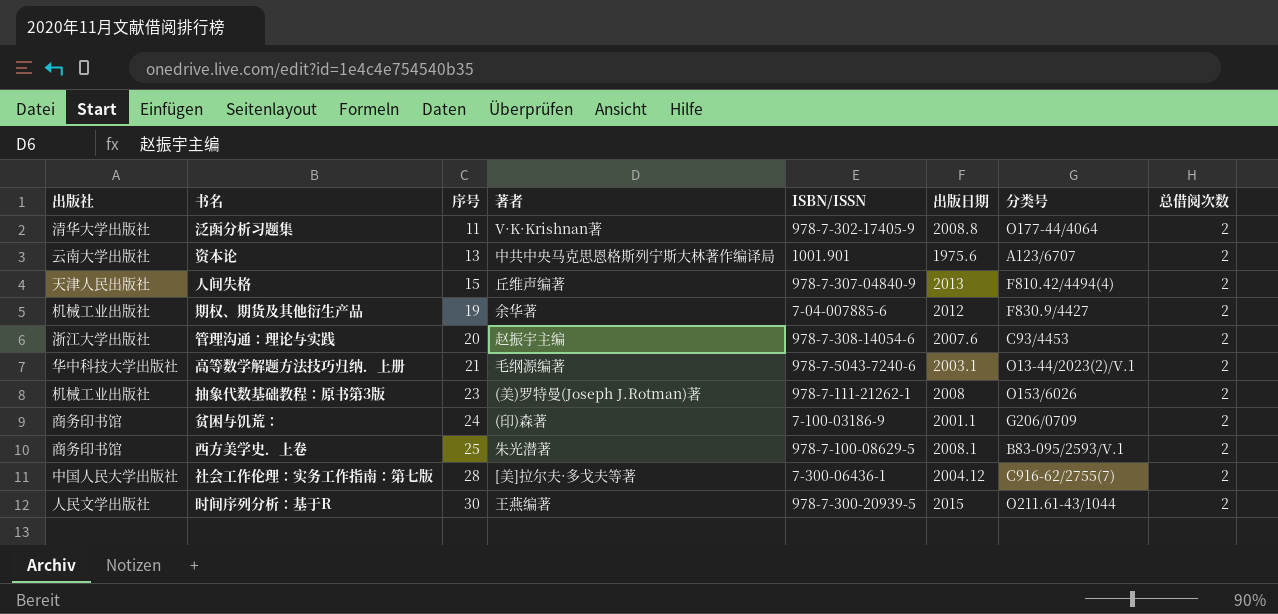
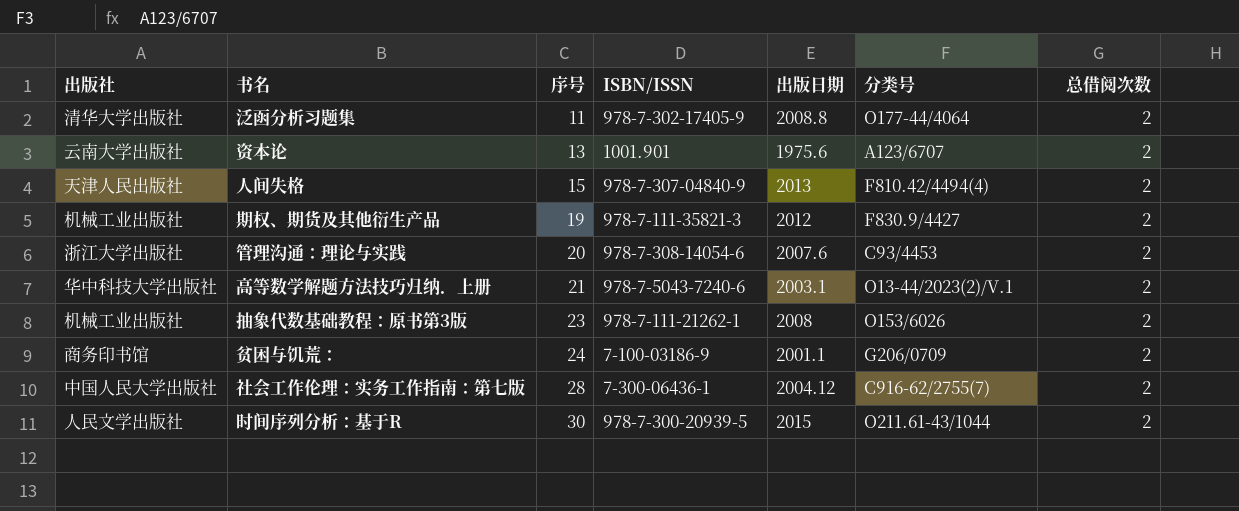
column 著者 | position: 4 -> none
row 西方美学史．上卷: 商务印书馆 | 25 | 朱光潜著 | 978-7-100-08629-5 | 2008.1 | B83-095/2593/V.1 | 2 -> none
期权、期货及其他衍生产品 | ISBN/ISSN: 7-04-007885-6 -> 978-7-111-35821-3

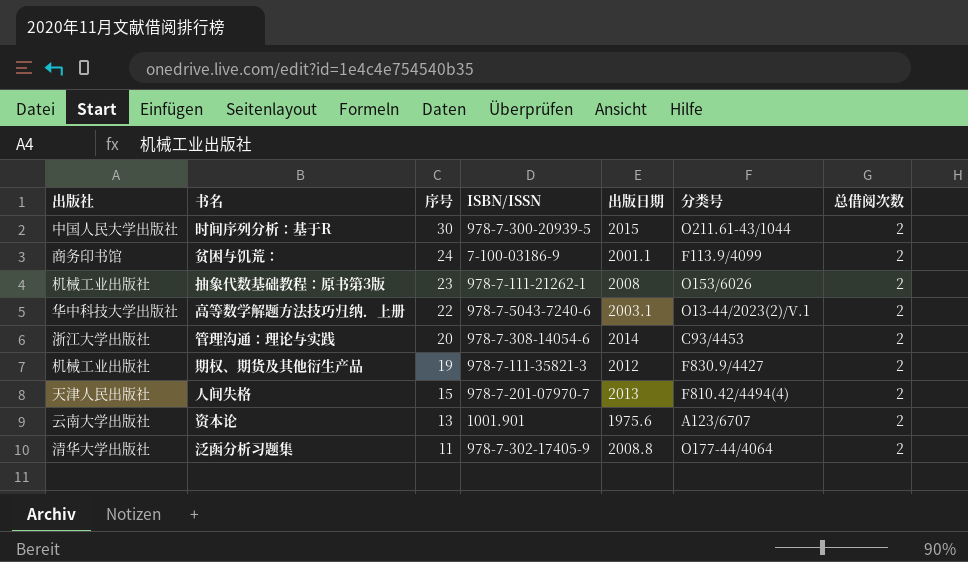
row order: 序号 ascending -> 序号 descending
row 社会工作伦理：实务工作指南：第七版: 中国人民大学出版社 | 28 | 7-300-06436-1 | 2004.12 | C916-62/2755(7) | 2 -> none
时间序列分析：基于R | 出版社: 人民文学出版社 -> 中国人民大学出版社
贫困与饥荒： | 分类号: G206/0709 -> F113.9/4099
高等数学解题方法技巧归纳．上册 | 序号: 21 -> 22
管理沟通：理论与实践 | 出版日期: 2007.6 -> 2014
人间失格 | ISBN/ISSN: 978-7-307-04840-9 -> 978-7-201-07970-7

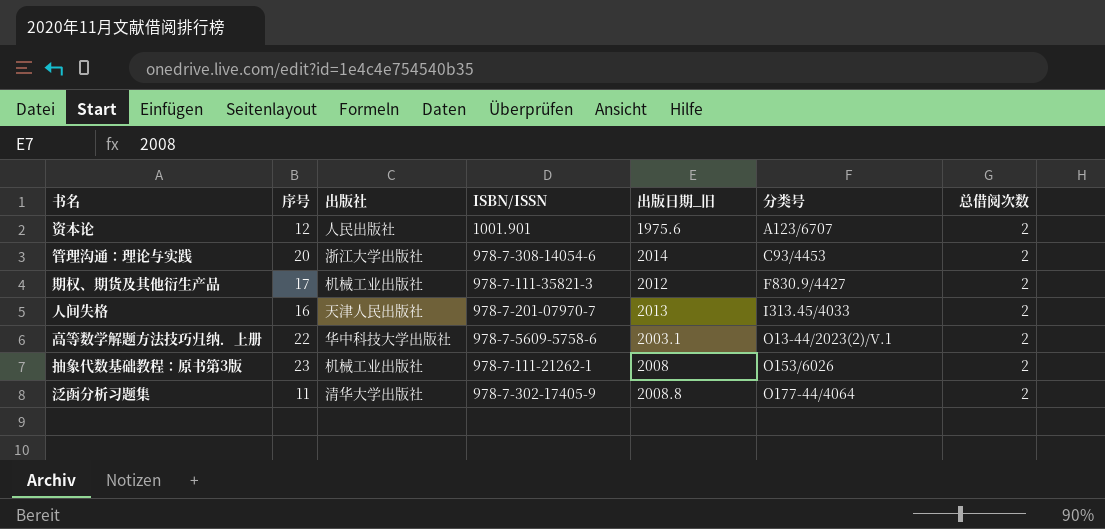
row order: 序号 descending -> 分类号 ascending
column 出版社 | position: 1 -> 3
column name: 出版日期 -> 出版日期_旧
row 时间序列分析：基于R: 中国人民大学出版社 | 30 | 978-7-300-20939-5 | 2015 | O211.61-43/1044 | 2 -> none
row 贫困与饥荒：: 商务印书馆 | 24 | 7-100-03186-9 | 2001.1 | F113.9/4099 | 2 -> none
资本论 | 序号: 13 -> 12
资本论 | 出版社: 云南大学出版社 -> 人民出版社
期权、期货及其他衍生产品 | 序号: 19 -> 17
人间失格 | 序号: 15 -> 16
人间失格 | 分类号: F810.42/4494(4) -> I313.45/4033
高等数学解题方法技巧归纳．上册 | ISBN/ISSN: 978-7-5043-7240-6 -> 978-7-5609-5758-6

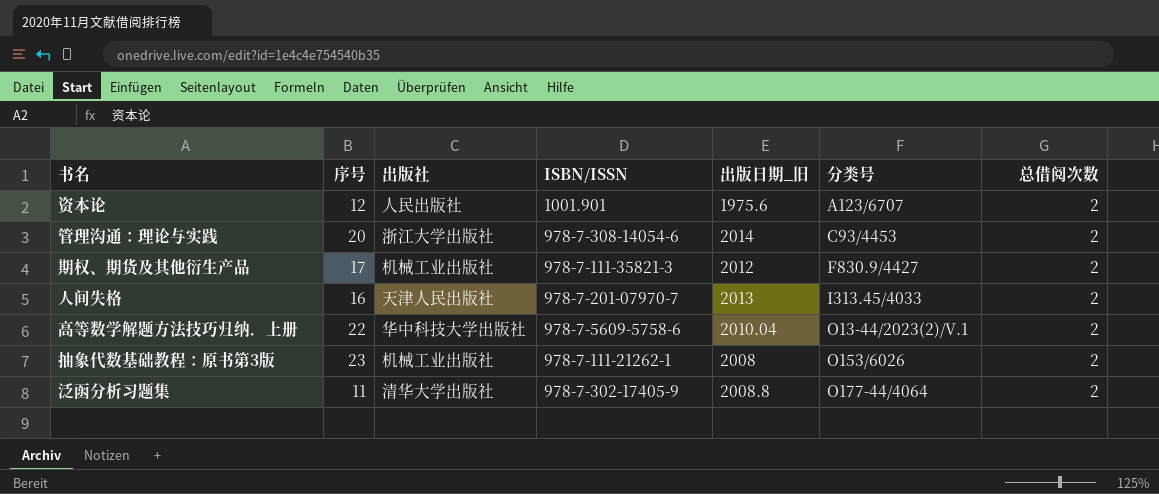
高等数学解题方法技巧归纳．上册 | 出版日期_旧: 2003.1 -> 2010.04

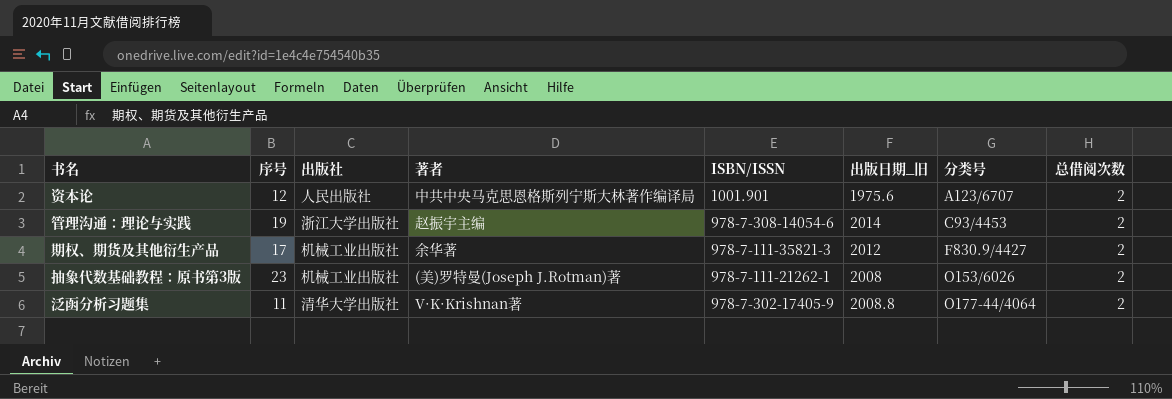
column 著者 | position: none -> 4
row 人间失格: 16 | 天津人民出版社 | 978-7-201-07970-7 | 2013 | I313.45/4033 | 2 -> none
row 高等数学解题方法技巧归纳．上册: 22 | 华中科技大学出版社 | 978-7-5609-5758-6 | 2010.04 | O13-44/2023(2)/V.1 | 2 -> none
管理沟通：理论与实践 | 序号: 20 -> 19

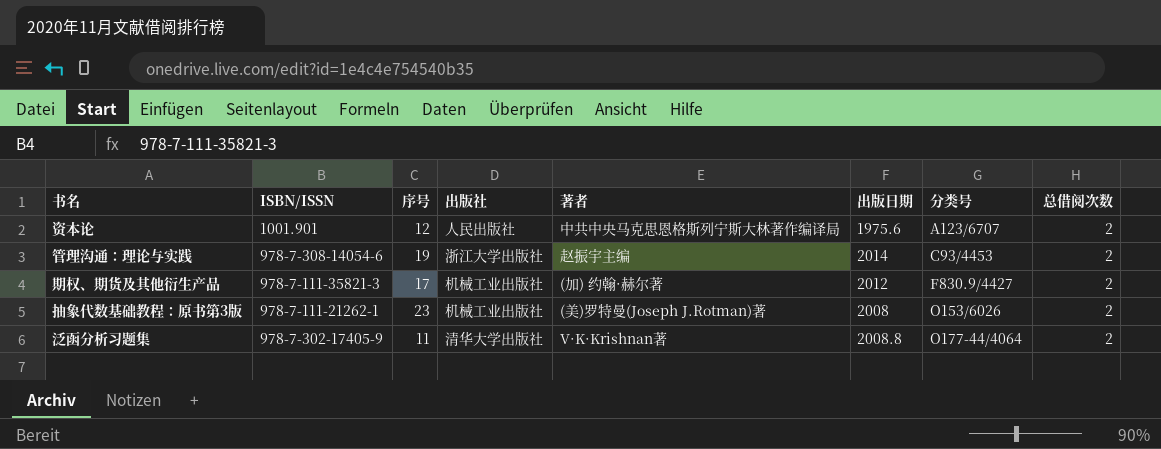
column ISBN/ISSN | position: 5 -> 2
column name: 出版日期_旧 -> 出版日期
期权、期货及其他衍生产品 | 著者: 余华著 -> (加) 约翰·赫尔著

